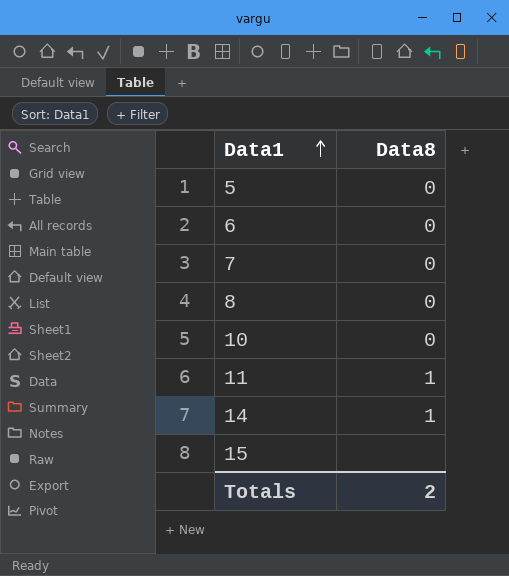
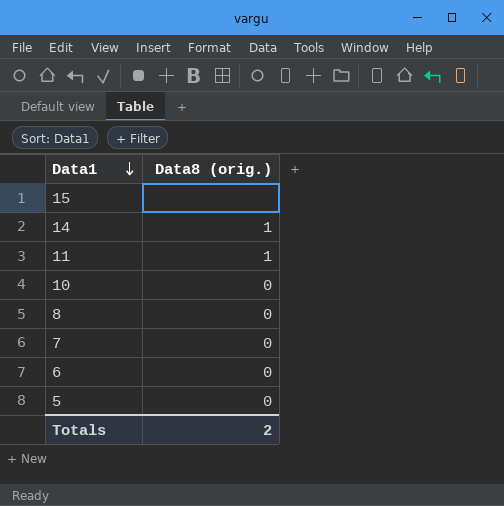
row order: Data1 ascending -> Data1 descending
column name: Data8 -> Data8 (orig.)

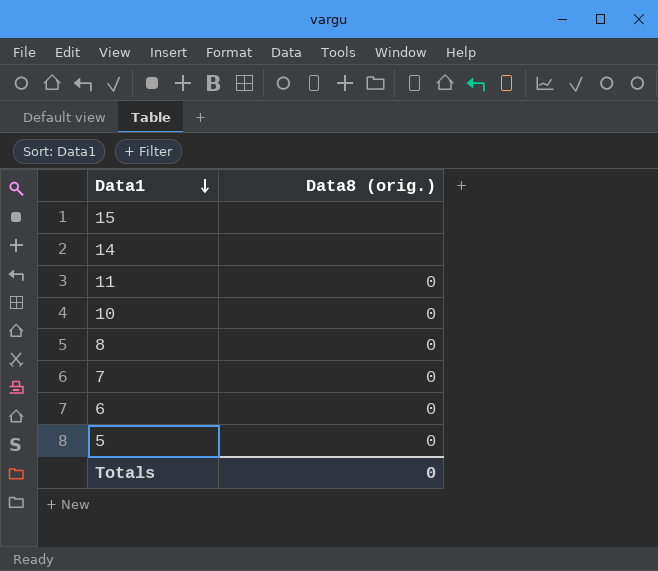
14 | Data8 (orig.): 1 -> none
11 | Data8 (orig.): 1 -> 0
Totals | Data8 (orig.): 2 -> 0

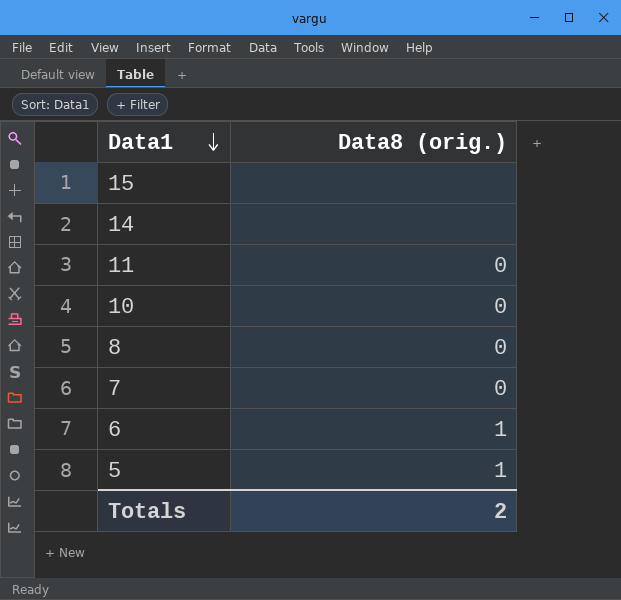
6 | Data8 (orig.): 0 -> 1
5 | Data8 (orig.): 0 -> 1
Totals | Data8 (orig.): 0 -> 2

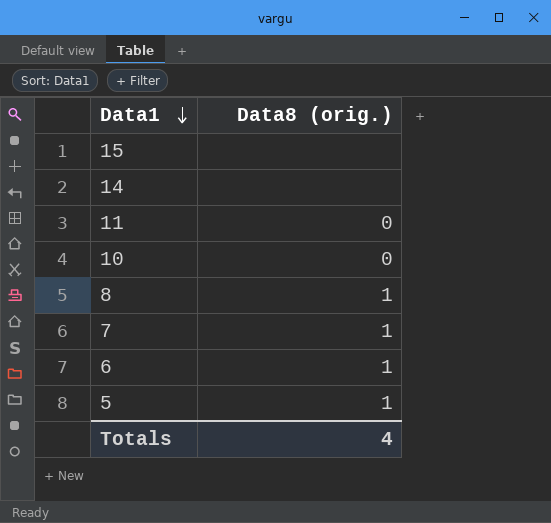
8 | Data8 (orig.): 0 -> 1
7 | Data8 (orig.): 0 -> 1
Totals | Data8 (orig.): 2 -> 4

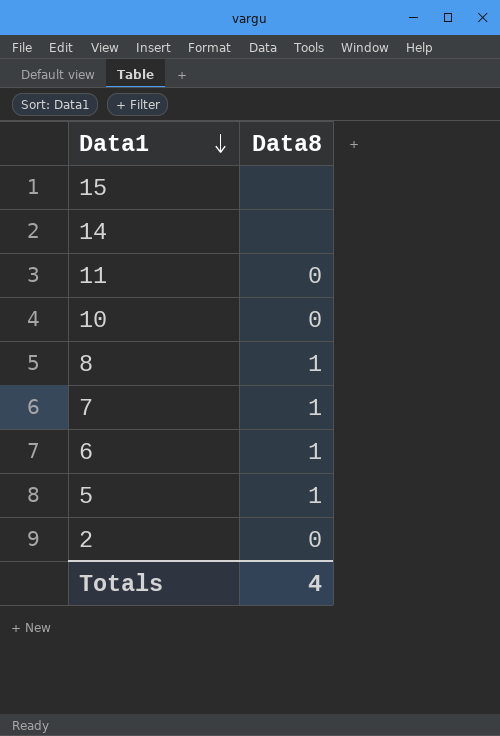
column name: Data8 (orig.) -> Data8
row 2: none -> 0

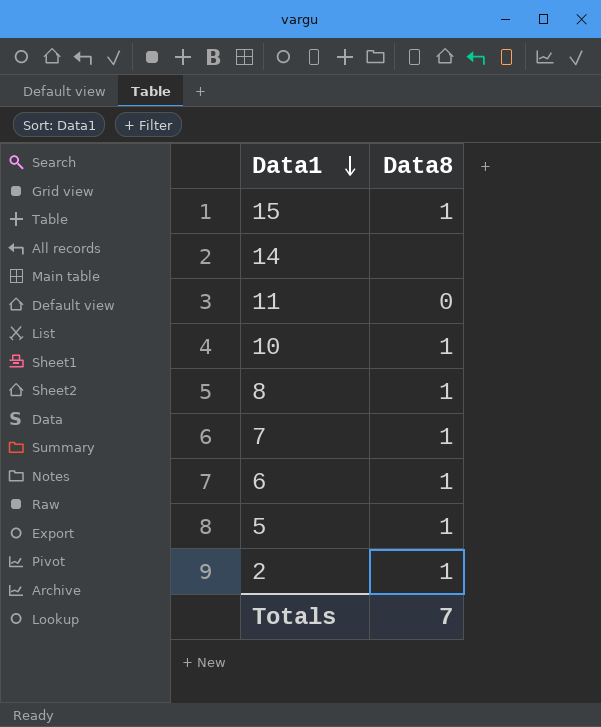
15 | Data8: none -> 1
10 | Data8: 0 -> 1
2 | Data8: 0 -> 1
Totals | Data8: 4 -> 7

